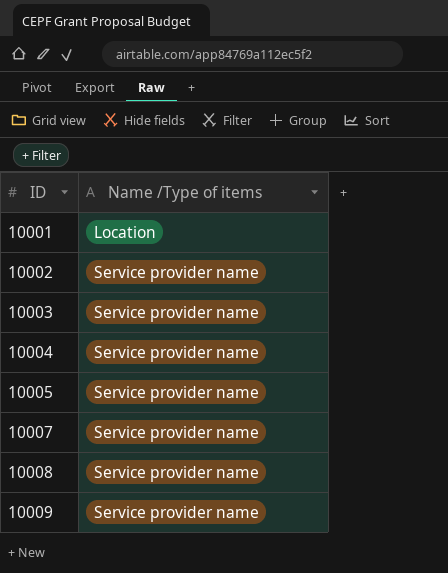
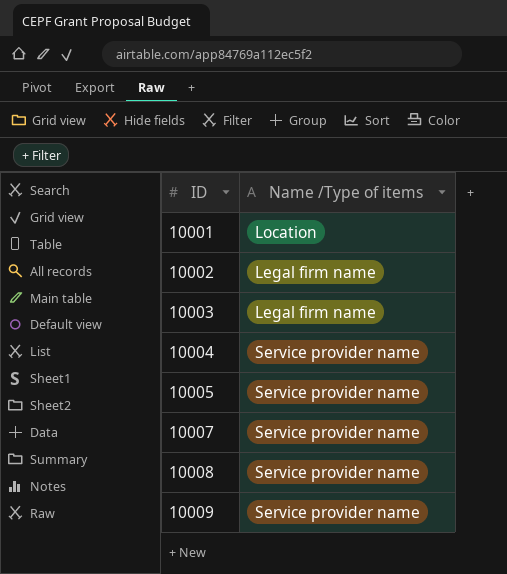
10002 | Name /Type of items: Service provider name -> Legal firm name
10003 | Name /Type of items: Service provider name -> Legal firm name

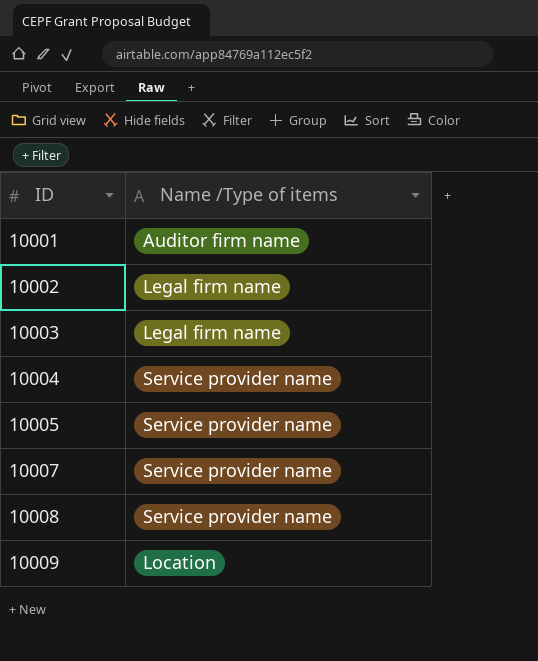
10001 | Name /Type of items: Location -> Auditor firm name
10009 | Name /Type of items: Service provider name -> Location

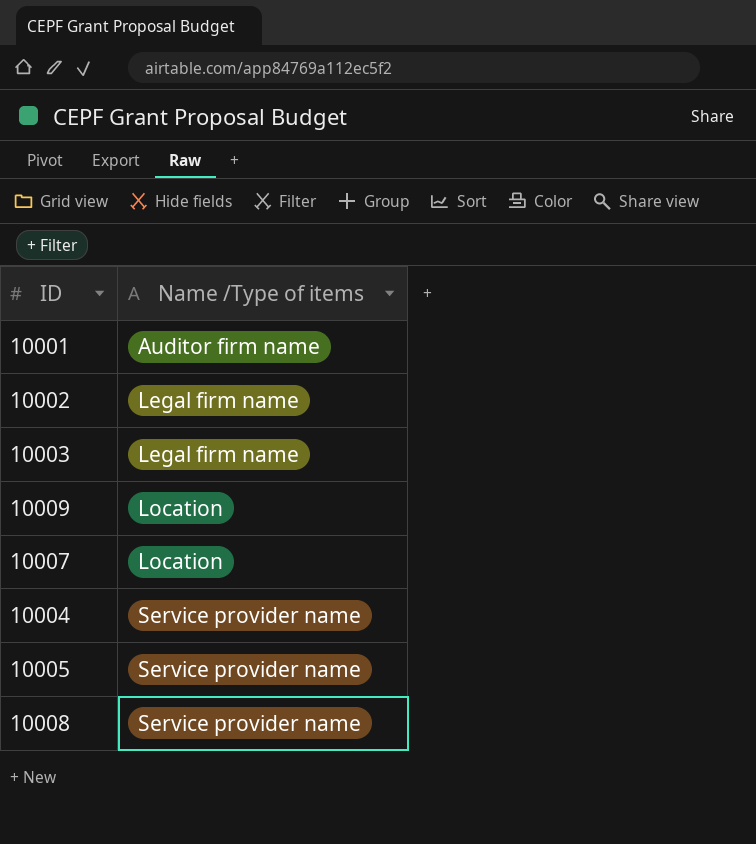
row order: ID ascending -> Name /Type of items ascending
10007 | Name /Type of items: Service provider name -> Location

